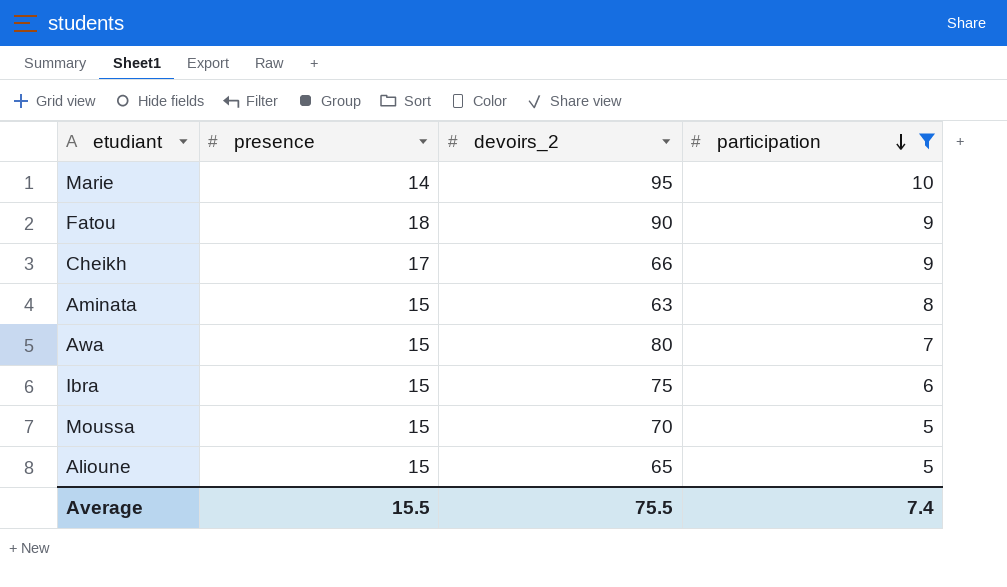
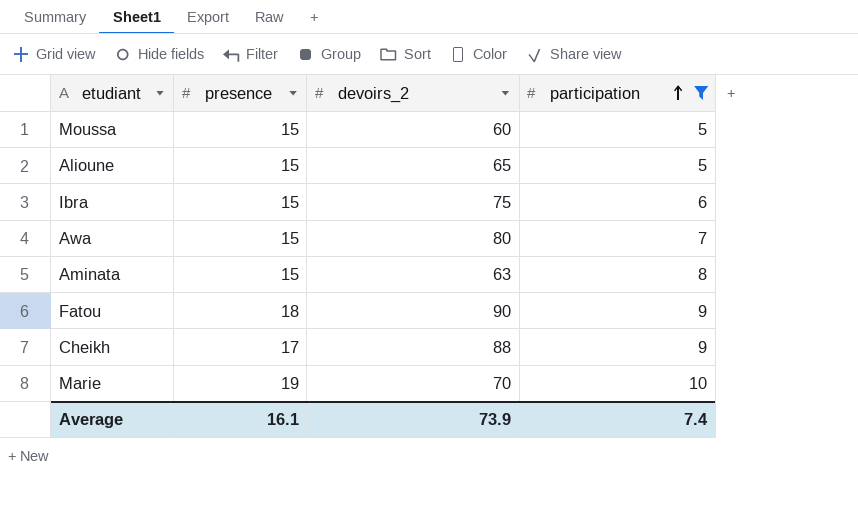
row order: participation descending -> participation ascending
Moussa | devoirs_2: 70 -> 60
Cheikh | devoirs_2: 66 -> 88
Marie | presence: 14 -> 19
Marie | devoirs_2: 95 -> 70
Average | presence: 15.5 -> 16.1
Average | devoirs_2: 75.5 -> 73.9

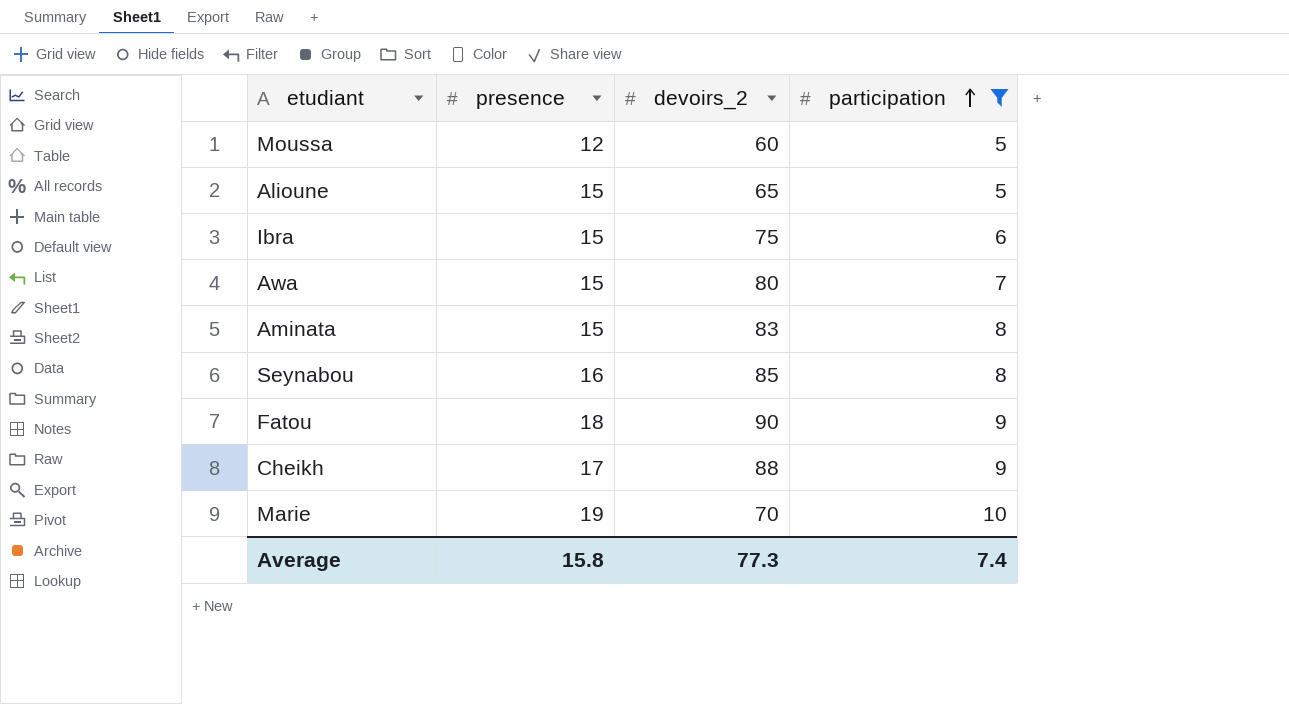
Moussa | presence: 15 -> 12
Aminata | devoirs_2: 63 -> 83
row Seynabou: none -> 16 | 85 | 8
Average | presence: 16.1 -> 15.8
Average | devoirs_2: 73.9 -> 77.3

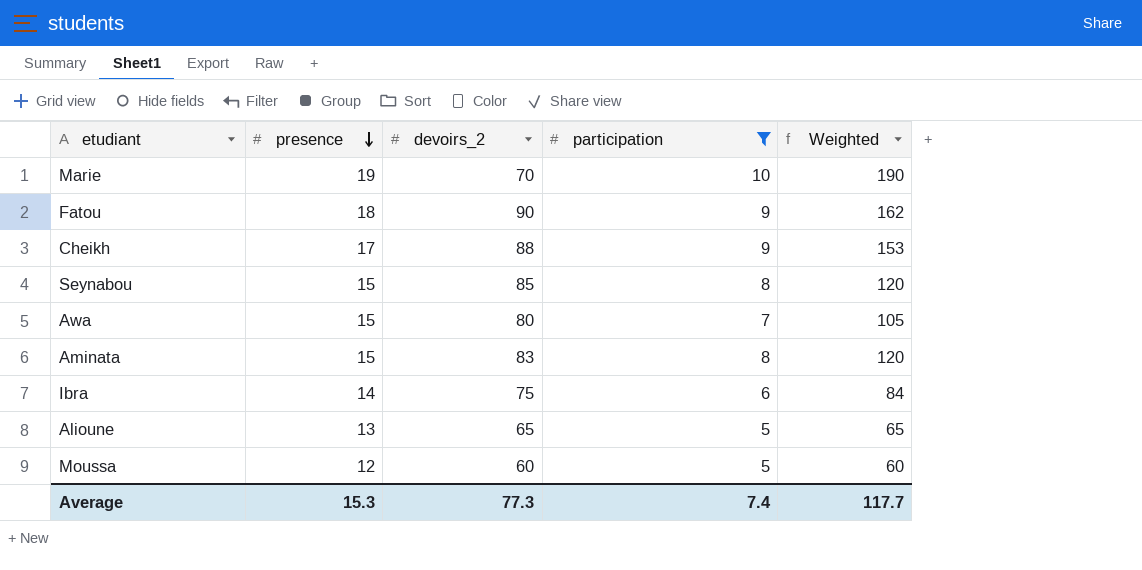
row order: participation ascending -> presence descending
column Weighted | formula: none -> [presence] * [participation]
Seynabou | presence: 16 -> 15
Ibra | presence: 15 -> 14
Alioune | presence: 15 -> 13
Average | presence: 15.8 -> 15.3

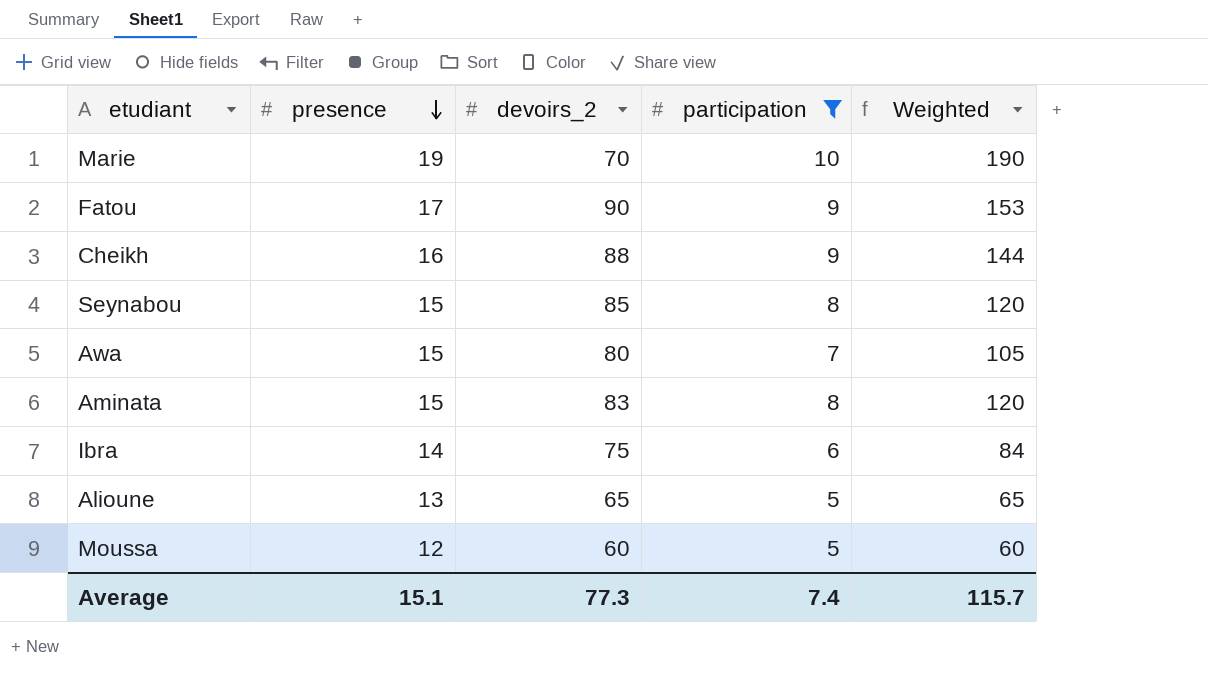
Fatou | presence: 18 -> 17
Fatou | Weighted: 162 -> 153
Cheikh | presence: 17 -> 16
Cheikh | Weighted: 153 -> 144
Average | presence: 15.3 -> 15.1
Average | Weighted: 117.7 -> 115.7

